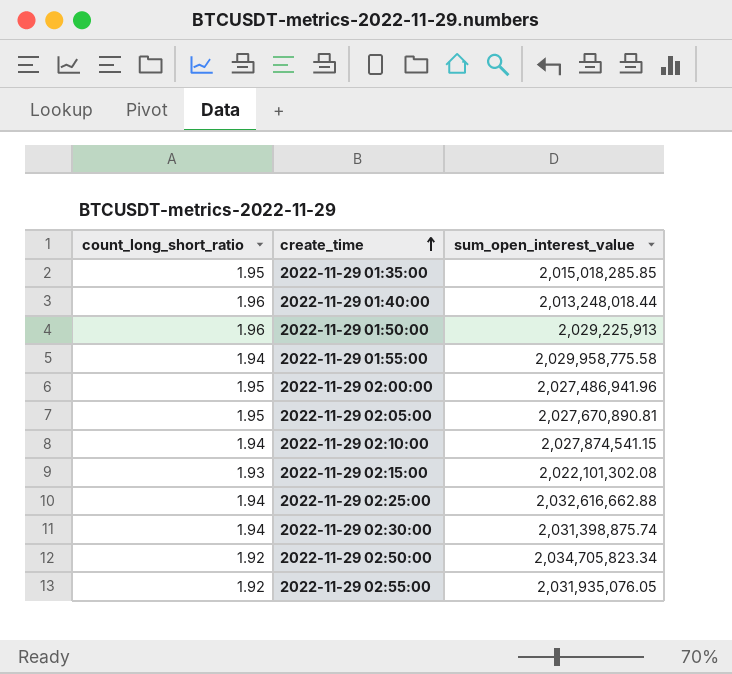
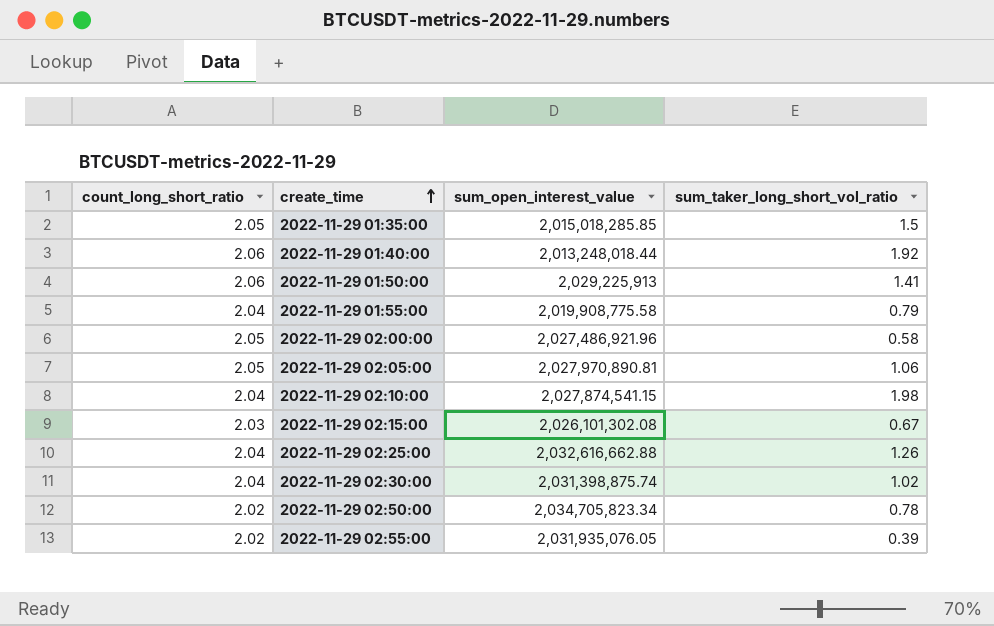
column sum_taker_long_short_vol_ratio | position: none -> 4
2022-11-29 01:35:00 | count_long_short_ratio: 1.95 -> 2.05
2022-11-29 01:40:00 | count_long_short_ratio: 1.96 -> 2.06
2022-11-29 01:50:00 | count_long_short_ratio: 1.96 -> 2.06
2022-11-29 01:55:00 | count_long_short_ratio: 1.94 -> 2.04
2022-11-29 01:55:00 | sum_open_interest_value: 2,029,958,775.58 -> 2,019,908,775.58
2022-11-29 02:00:00 | count_long_short_ratio: 1.95 -> 2.05
2022-11-29 02:00:00 | sum_open_interest_value: 2,027,486,941.96 -> 2,027,486,921.96
2022-11-29 02:05:00 | count_long_short_ratio: 1.95 -> 2.05
2022-11-29 02:05:00 | sum_open_interest_value: 2,027,670,890.81 -> 2,027,970,890.81
2022-11-29 02:10:00 | count_long_short_ratio: 1.94 -> 2.04
2022-11-29 02:15:00 | count_long_short_ratio: 1.93 -> 2.03
2022-11-29 02:15:00 | sum_open_interest_value: 2,022,101,302.08 -> 2,026,101,302.08
2022-11-29 02:25:00 | count_long_short_ratio: 1.94 -> 2.04
2022-11-29 02:30:00 | count_long_short_ratio: 1.94 -> 2.04
2022-11-29 02:50:00 | count_long_short_ratio: 1.92 -> 2.02
2022-11-29 02:55:00 | count_long_short_ratio: 1.92 -> 2.02

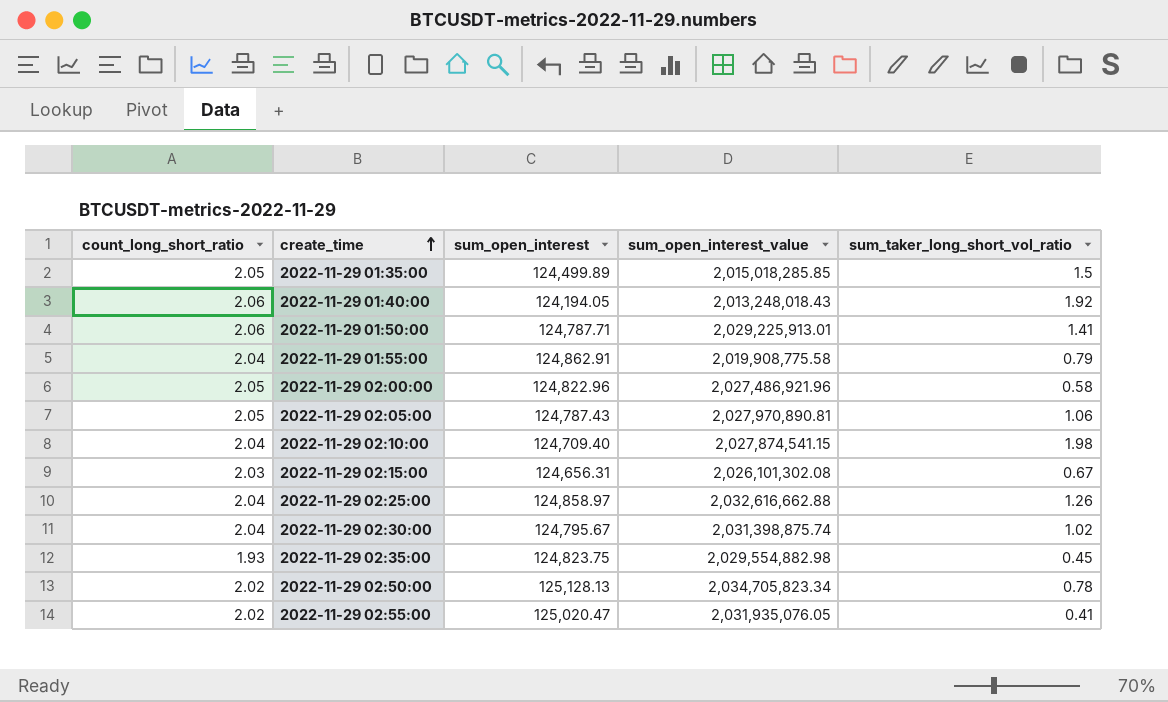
column sum_open_interest | position: none -> 3
2022-11-29 01:40:00 | sum_open_interest_value: 2,013,248,018.44 -> 2,013,248,018.43
2022-11-29 01:50:00 | sum_open_interest_value: 2,029,225,913 -> 2,029,225,913.01
row 2022-11-29 02:35:00: none -> 1.93 | 124,823.75 | 2,029,554,882.98 | 0.45
2022-11-29 02:55:00 | sum_taker_long_short_vol_ratio: 0.39 -> 0.41

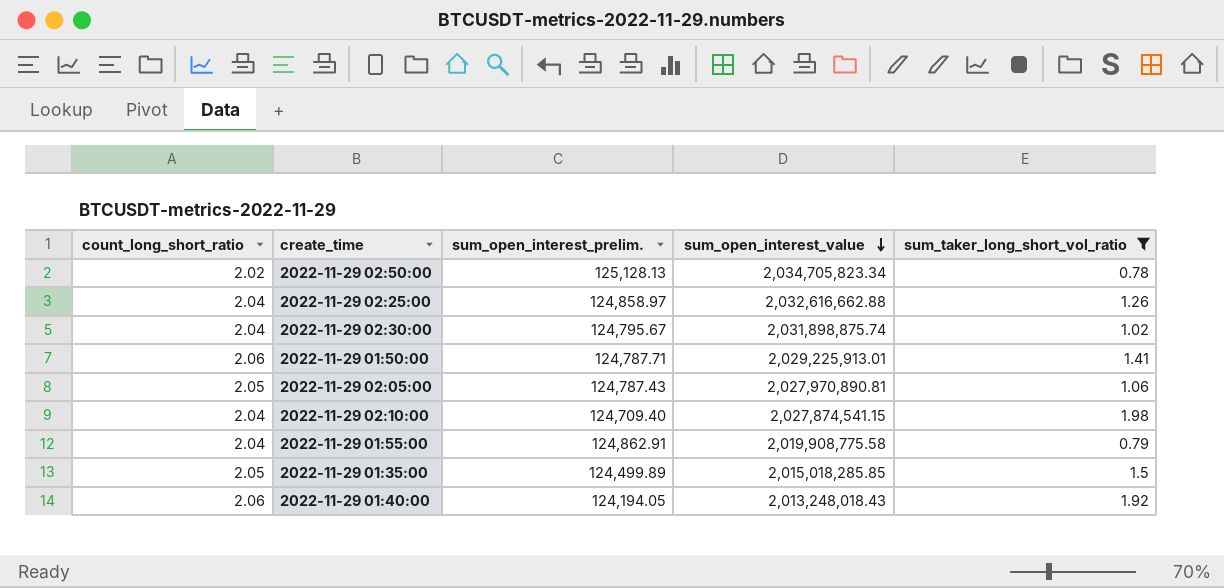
filter: none -> sum_taker_long_short_vol_ratio >= 0.78
row order: create_time ascending -> sum_open_interest_value descending
column name: sum_open_interest -> sum_open_interest_prelim.
2022-11-29 02:30:00 | sum_open_interest_value: 2,031,398,875.74 -> 2,031,898,875.74

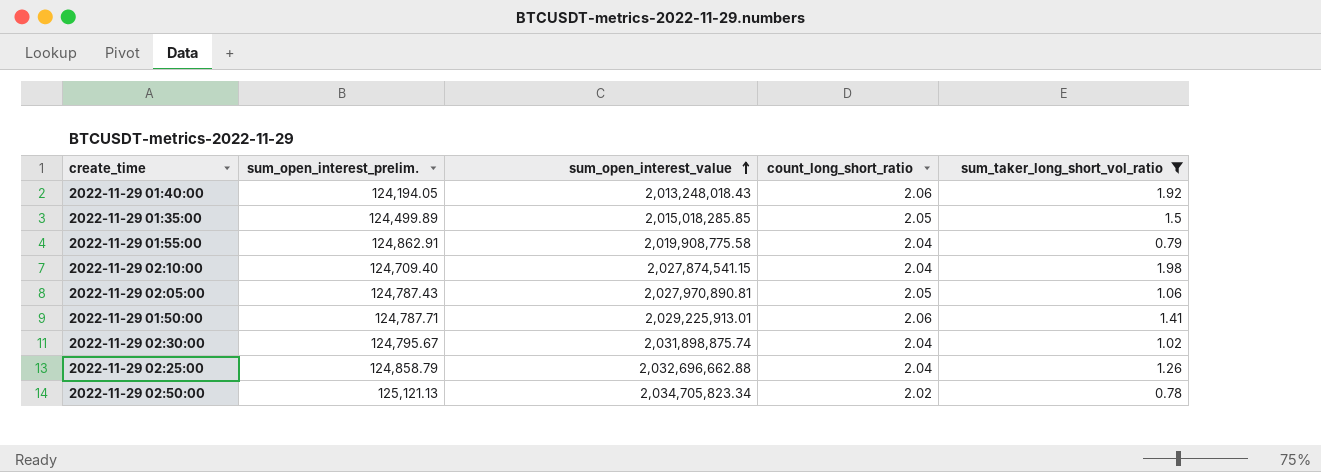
row order: sum_open_interest_value descending -> sum_open_interest_value ascending
column count_long_short_ratio | position: 1 -> 4
2022-11-29 02:25:00 | sum_open_interest_prelim.: 124,858.97 -> 124,858.79
2022-11-29 02:25:00 | sum_open_interest_value: 2,032,616,662.88 -> 2,032,696,662.88
2022-11-29 02:50:00 | sum_open_interest_prelim.: 125,128.13 -> 125,121.13

